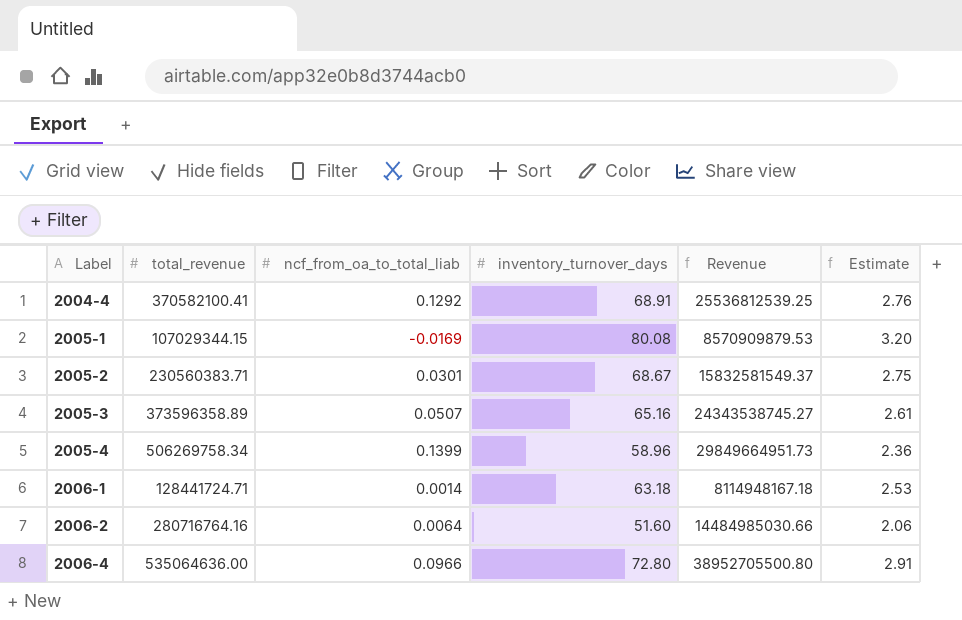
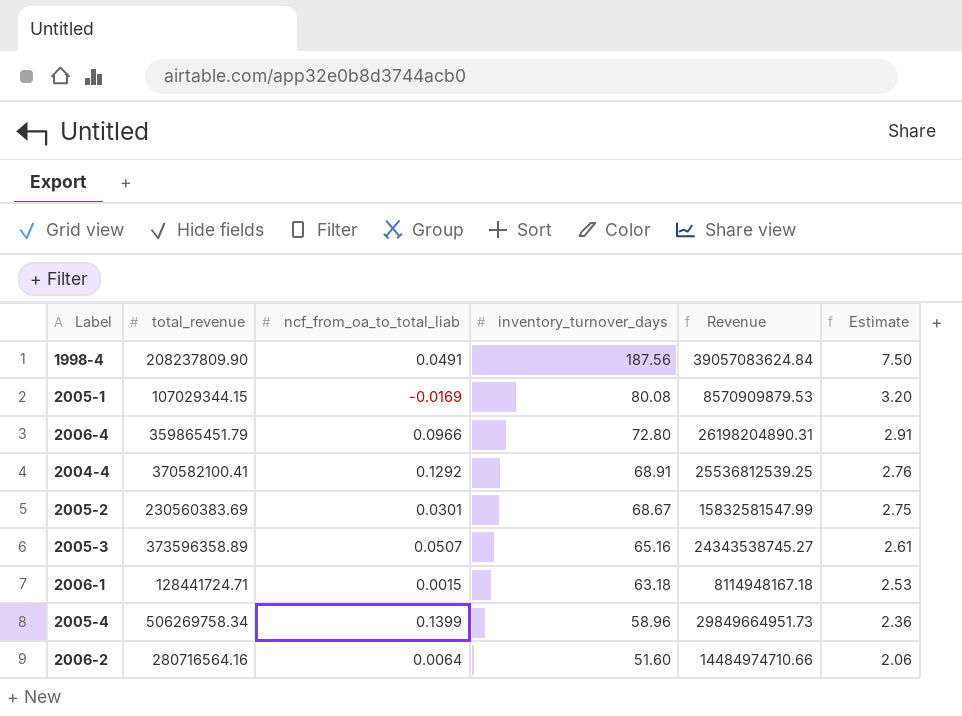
row order: Label ascending -> inventory_turnover_days descending
row 1998-4: none -> 208237809.90 | 0.0491 | 187.56 | 39057083624.84 | 7.50
2006-4 | total_revenue: 535064636.00 -> 359865451.79
2006-4 | Revenue: 38952705500.80 -> 26198204890.31
2005-2 | total_revenue: 230560383.71 -> 230560383.69
2005-2 | Revenue: 15832581549.37 -> 15832581547.99
2006-1 | ncf_from_oa_to_total_liab: 0.0014 -> 0.0015
2006-2 | total_revenue: 280716764.16 -> 280716564.16
2006-2 | Revenue: 14484985030.66 -> 14484974710.66

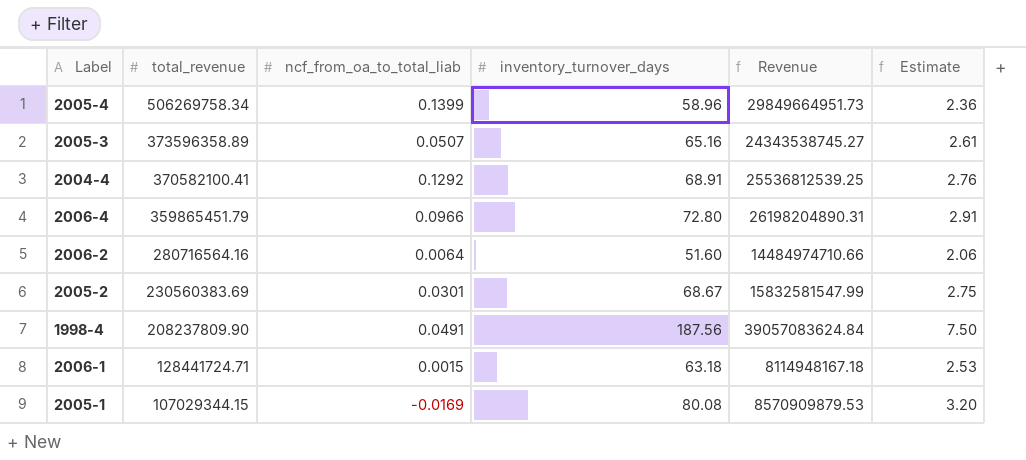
row order: inventory_turnover_days descending -> total_revenue descending

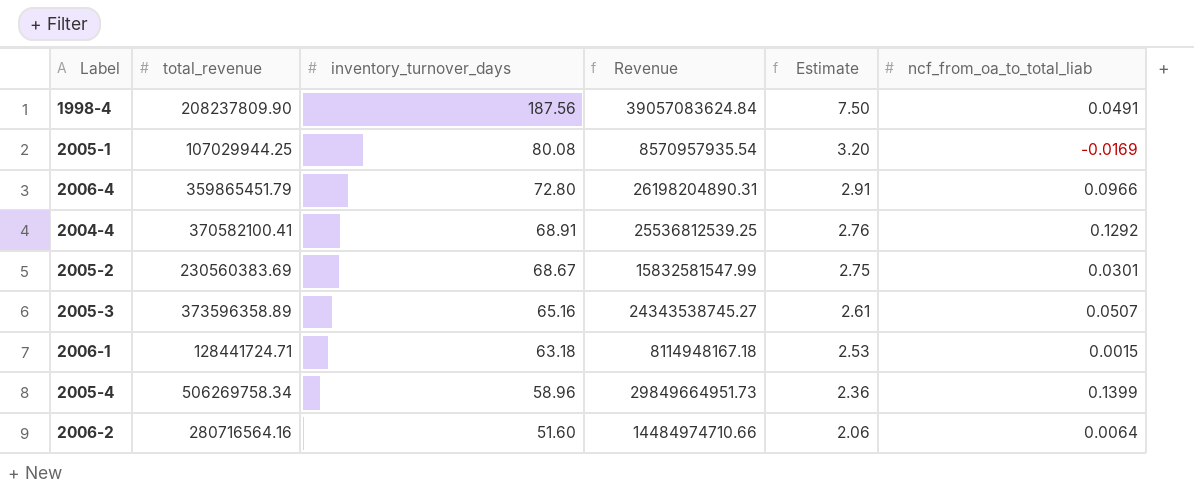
row order: total_revenue descending -> inventory_turnover_days descending
column ncf_from_oa_to_total_liab | position: 3 -> 6
2005-1 | total_revenue: 107029344.15 -> 107029944.25
2005-1 | Revenue: 8570909879.53 -> 8570957935.54

